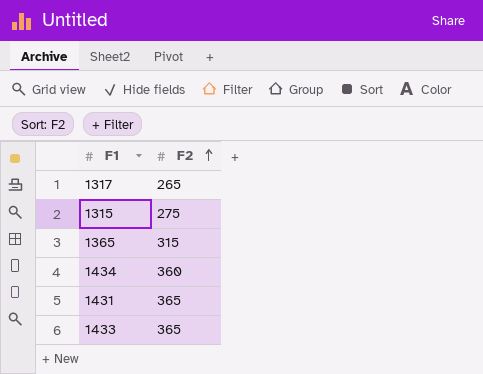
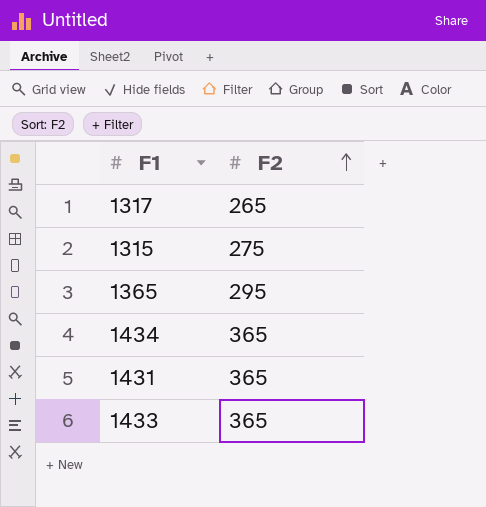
1365 | F2: 315 -> 295
1434 | F2: 360 -> 365

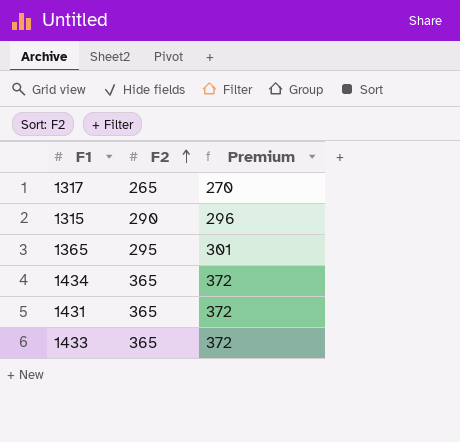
column Premium | formula: none -> [F2] * 1.02
1315 | F2: 275 -> 290

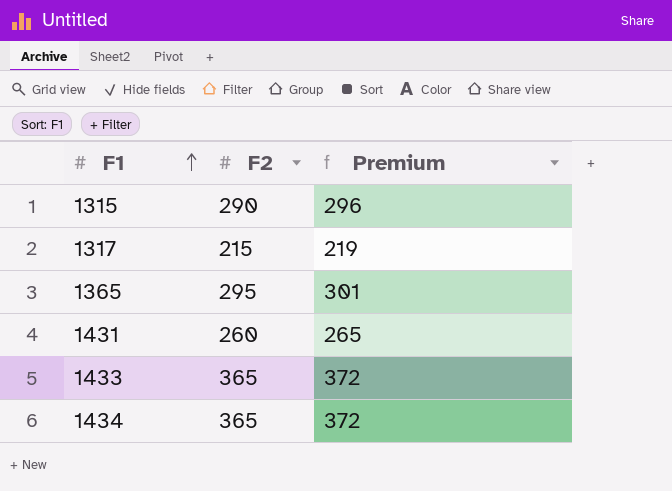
row order: F2 ascending -> F1 ascending
1317 | F2: 265 -> 215
1317 | Premium: 270 -> 219
1431 | F2: 365 -> 260
1431 | Premium: 372 -> 265

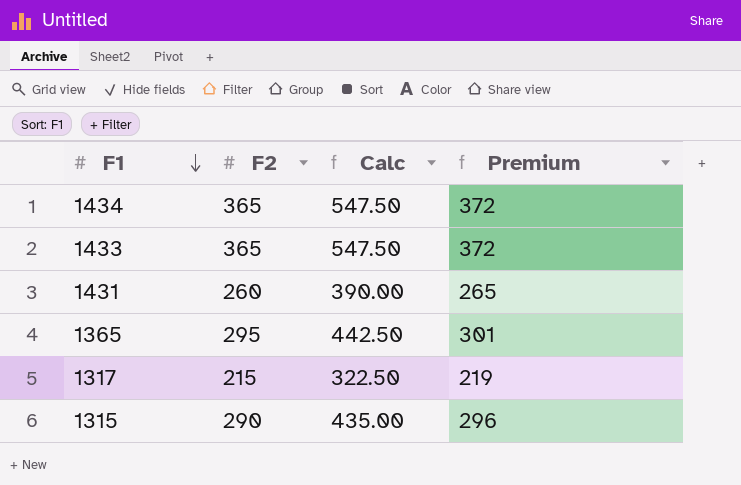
row order: F1 ascending -> F1 descending
column Calc | formula: none -> [F2] * 1.5

